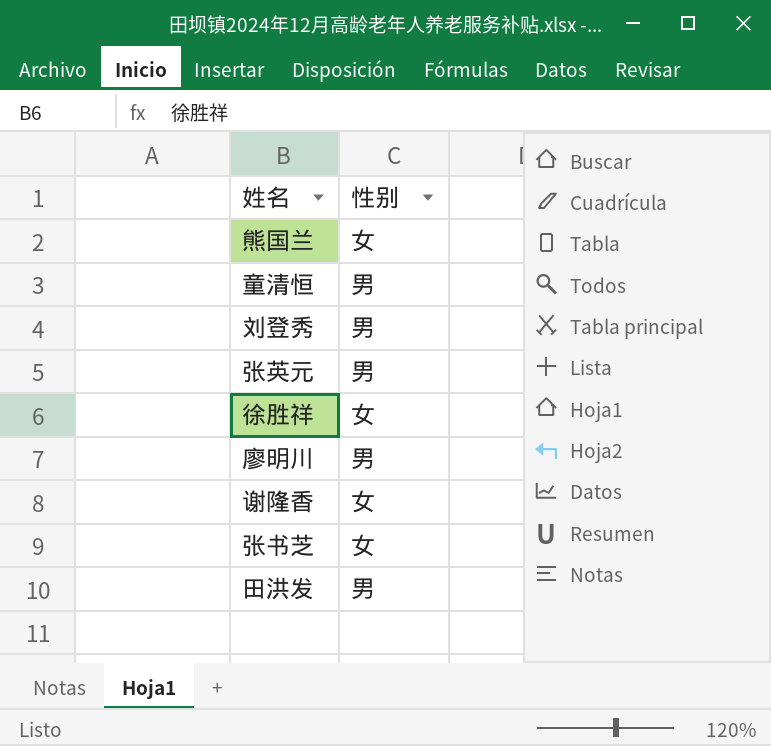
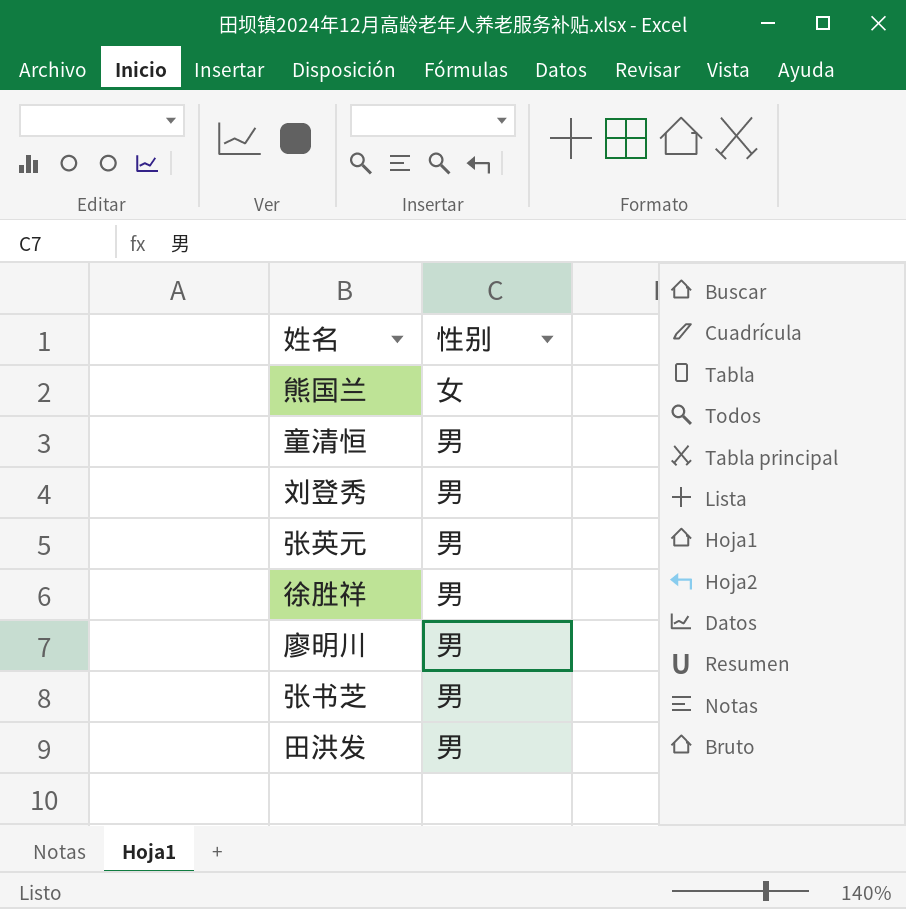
row 谢隆香: 女 -> none
徐胜祥 | 性别: 女 -> 男
张书芝 | 性别: 女 -> 男

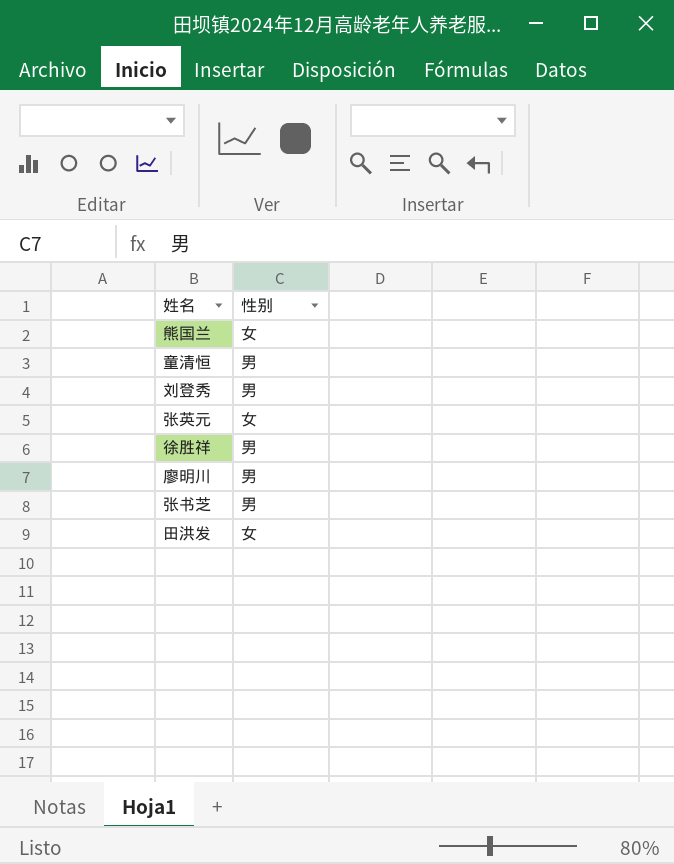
张英元 | 性别: 男 -> 女
田洪发 | 性别: 男 -> 女

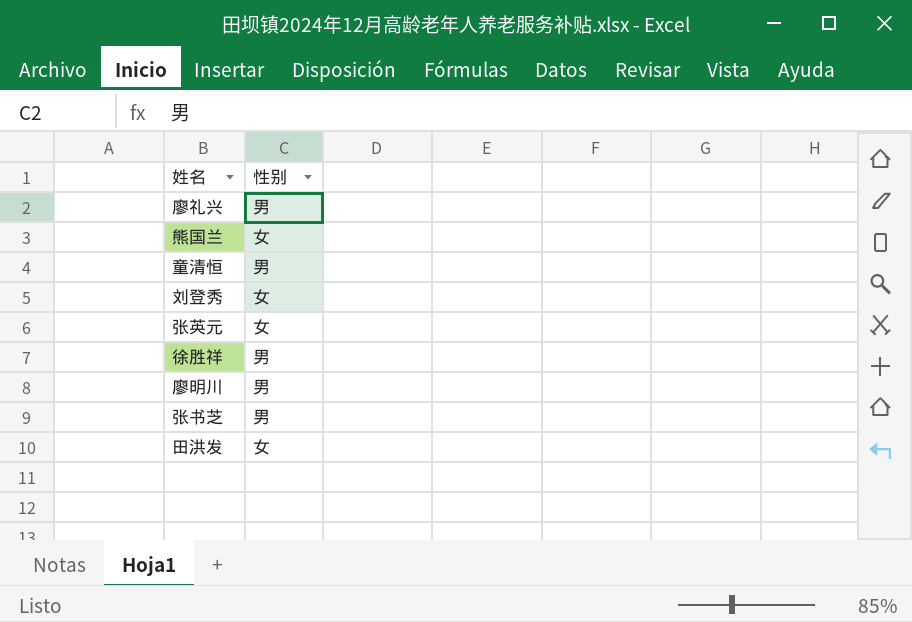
row 廖礼兴: none -> 男
刘登秀 | 性别: 男 -> 女

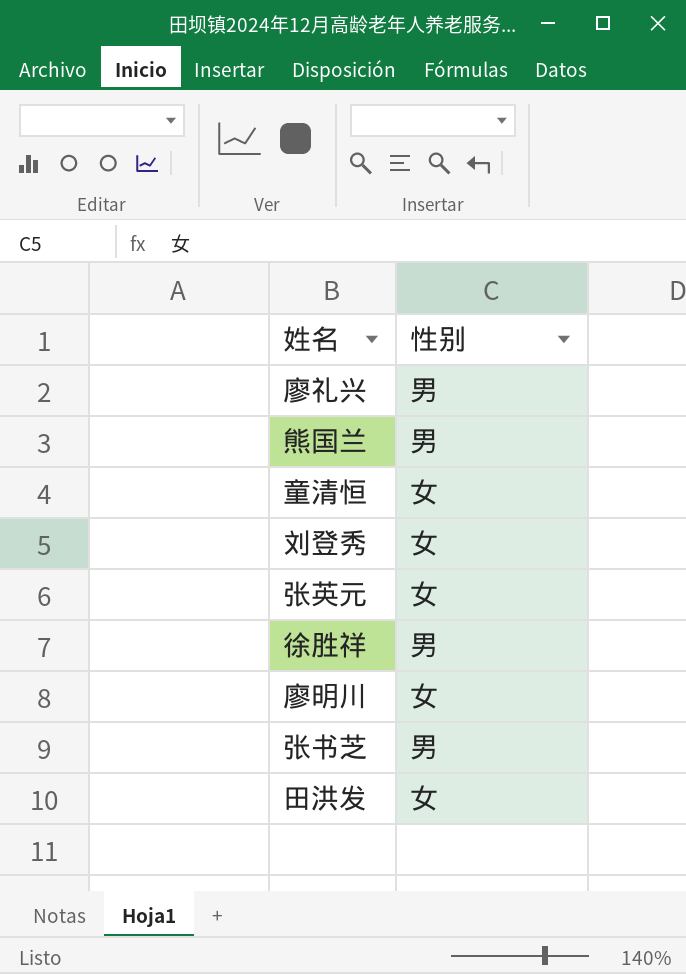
熊国兰 | 性别: 女 -> 男
童清恒 | 性别: 男 -> 女
廖明川 | 性别: 男 -> 女

